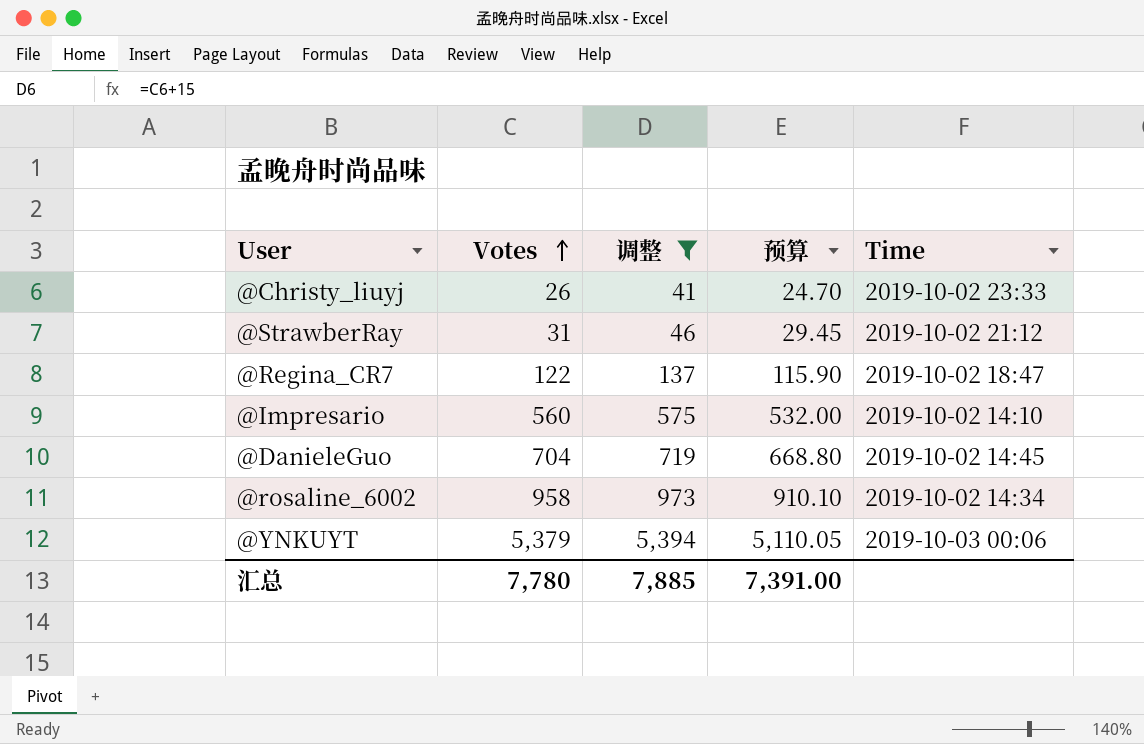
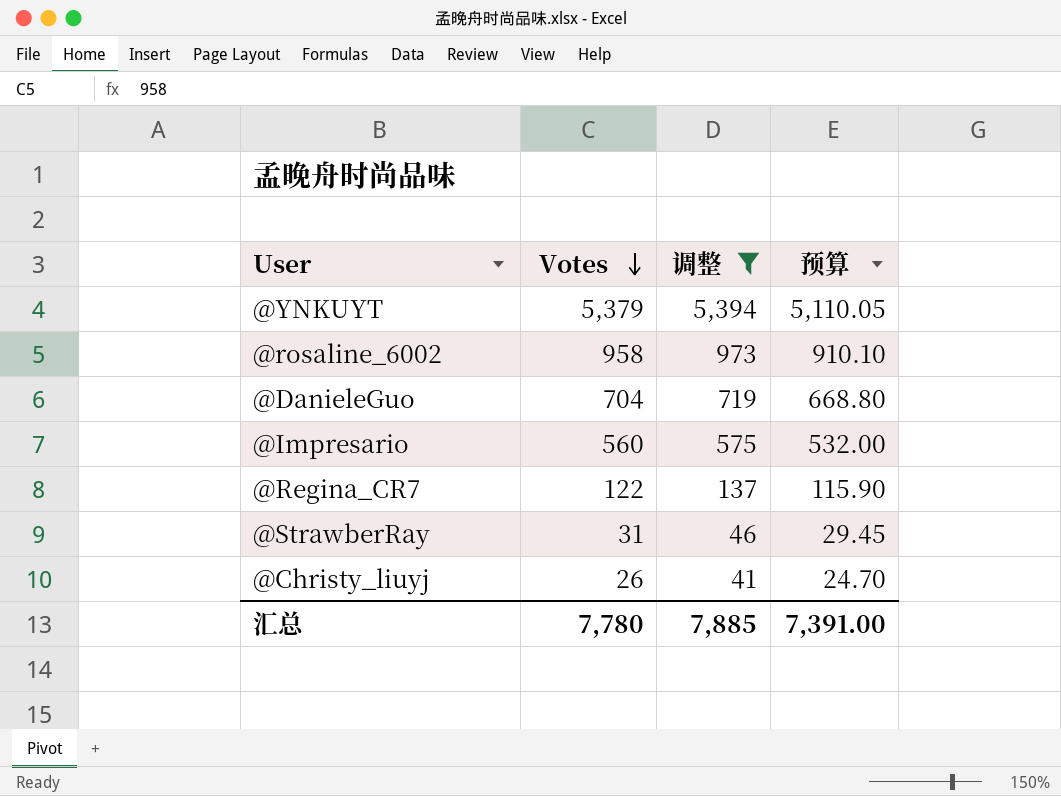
row order: Votes ascending -> Votes descending
column Time | position: 5 -> none

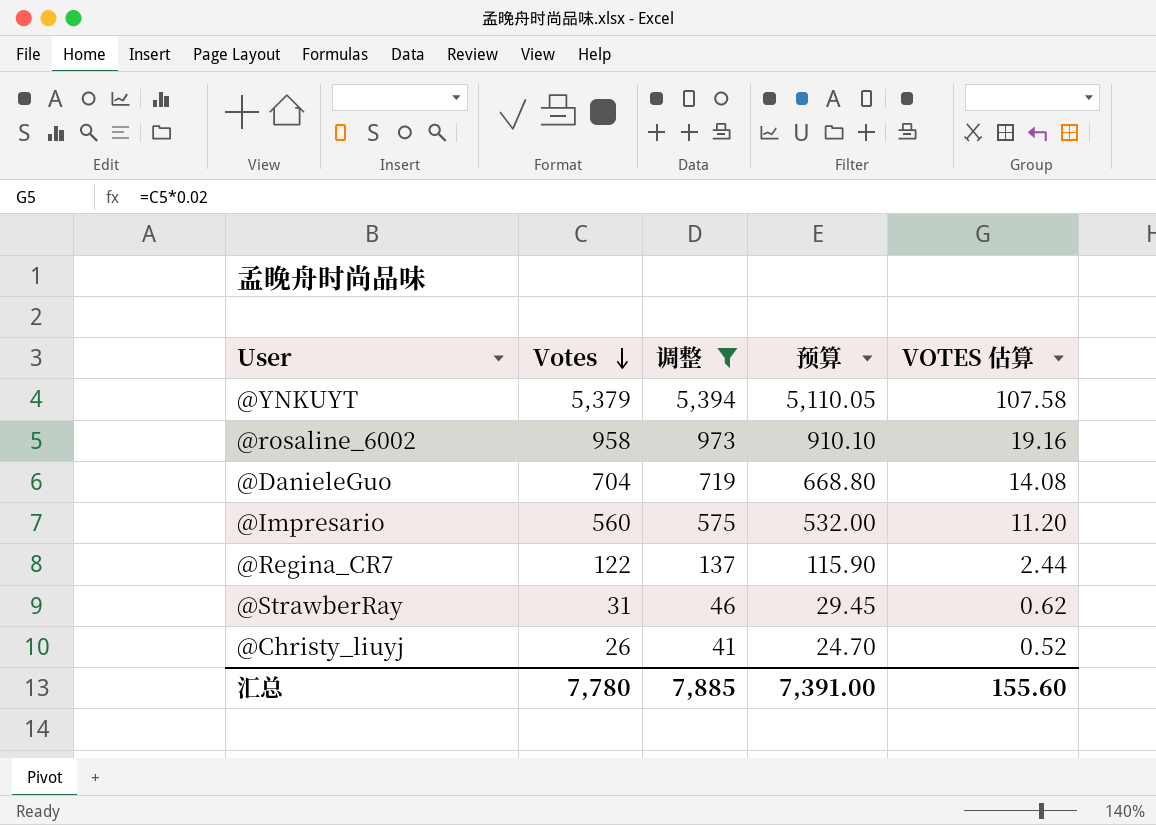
column VOTES 估算 | formula: none -> [Votes] * 0.02

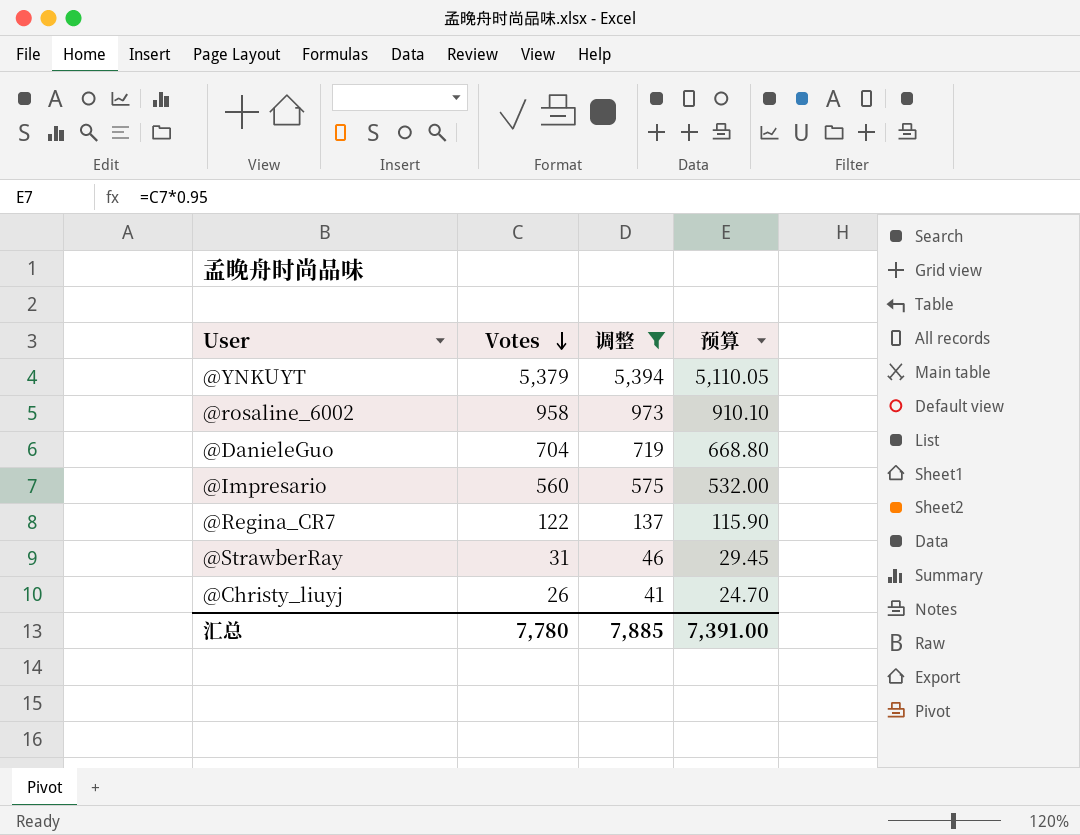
column VOTES 估算 | formula: [Votes] * 0.02 -> none

